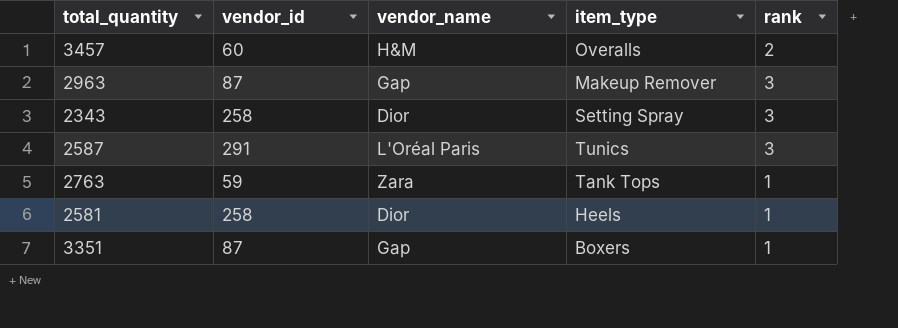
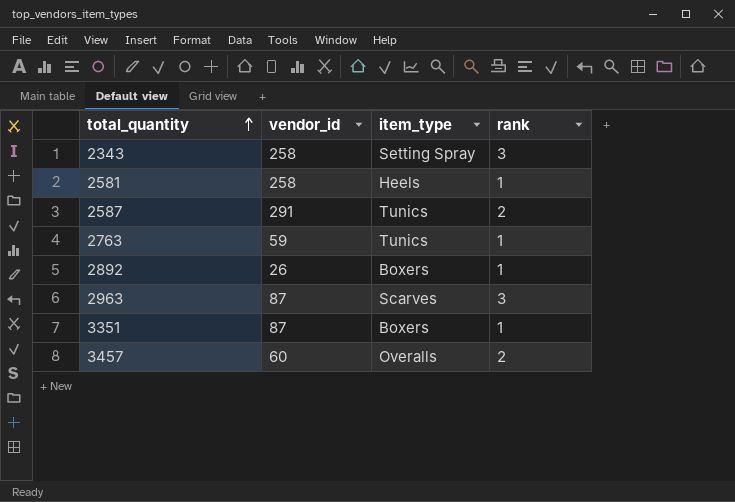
row order: none -> total_quantity ascending
column vendor_name | position: 3 -> none
2587 | rank: 3 -> 2
2763 | item_type: Tank Tops -> Tunics
row 2892: none -> 26 | Boxers | 1
2963 | item_type: Makeup Remover -> Scarves

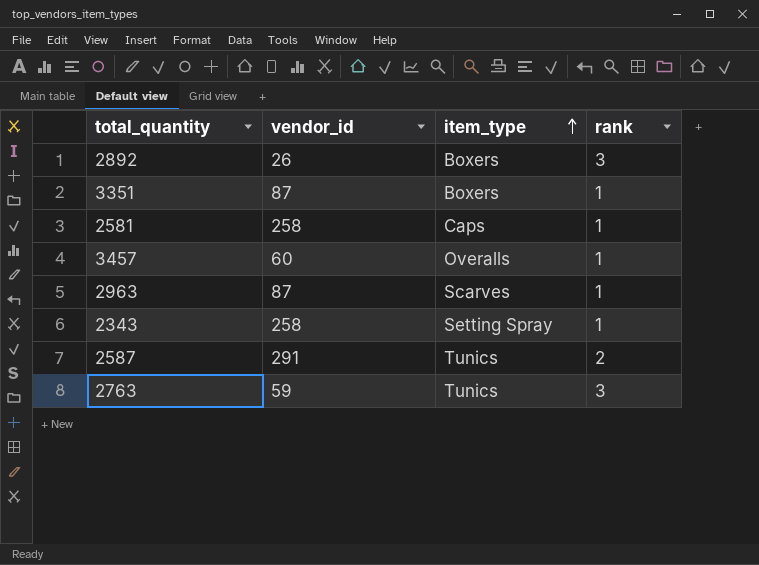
row order: total_quantity ascending -> item_type ascending
2892 | rank: 1 -> 3
2581 | item_type: Heels -> Caps
3457 | rank: 2 -> 1
2963 | rank: 3 -> 1
2343 | rank: 3 -> 1
2763 | rank: 1 -> 3

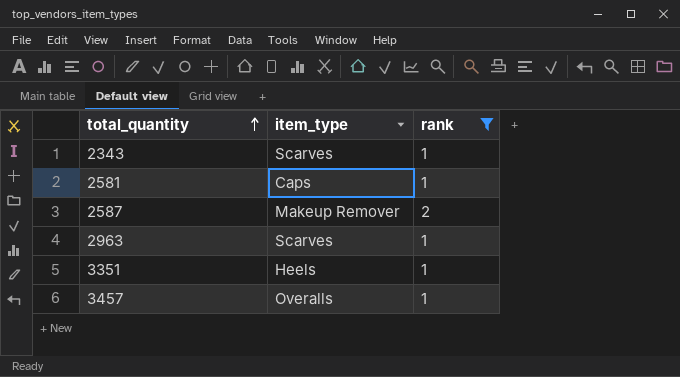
filter: none -> rank != 3
row order: item_type ascending -> total_quantity ascending
column vendor_id | position: 2 -> none
2343 | item_type: Setting Spray -> Scarves
2587 | item_type: Tunics -> Makeup Remover
3351 | item_type: Boxers -> Heels

